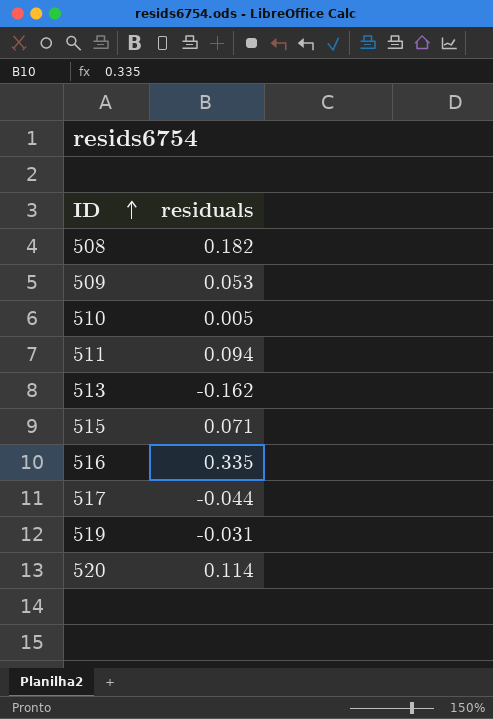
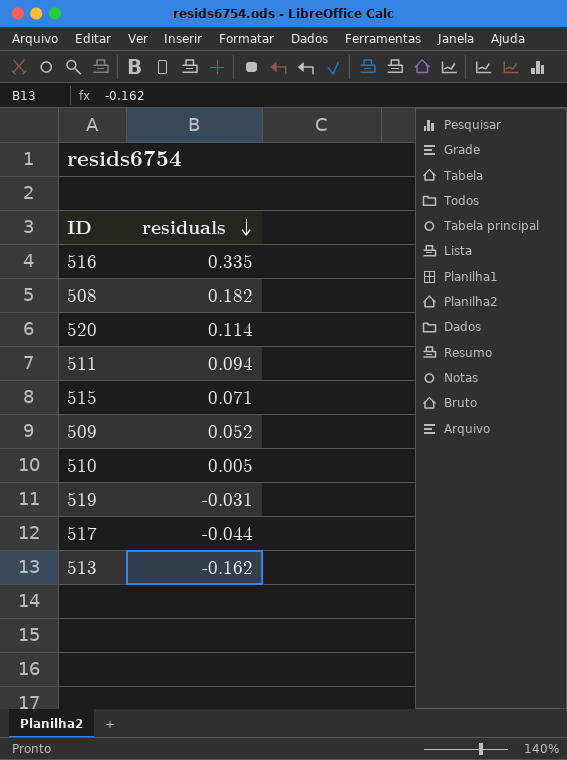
row order: ID ascending -> residuals descending
509 | residuals: 0.053 -> 0.052

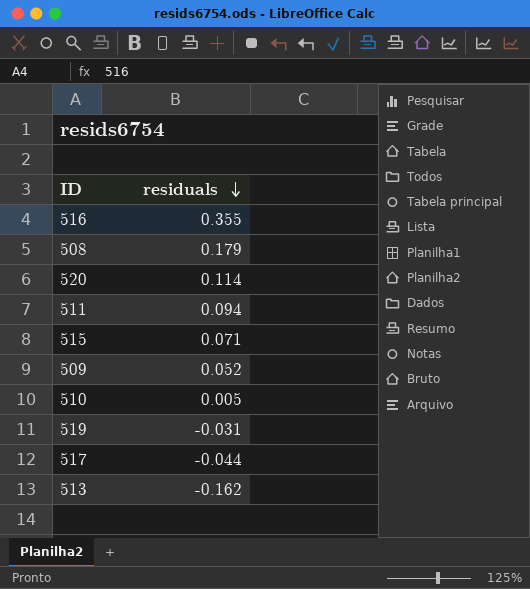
516 | residuals: 0.335 -> 0.355
508 | residuals: 0.182 -> 0.179

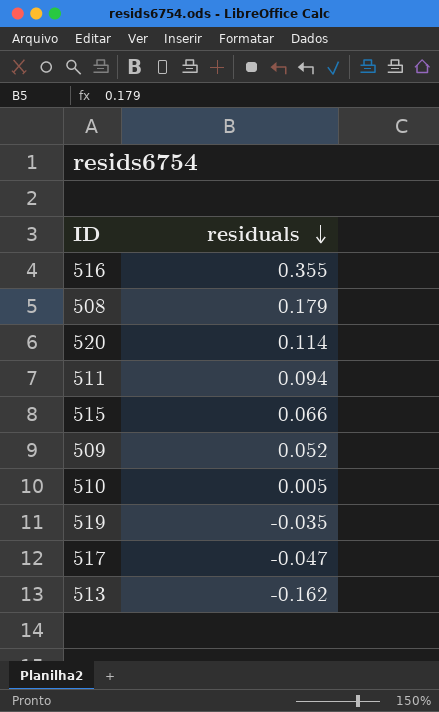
515 | residuals: 0.071 -> 0.066
519 | residuals: -0.031 -> -0.035
517 | residuals: -0.044 -> -0.047

